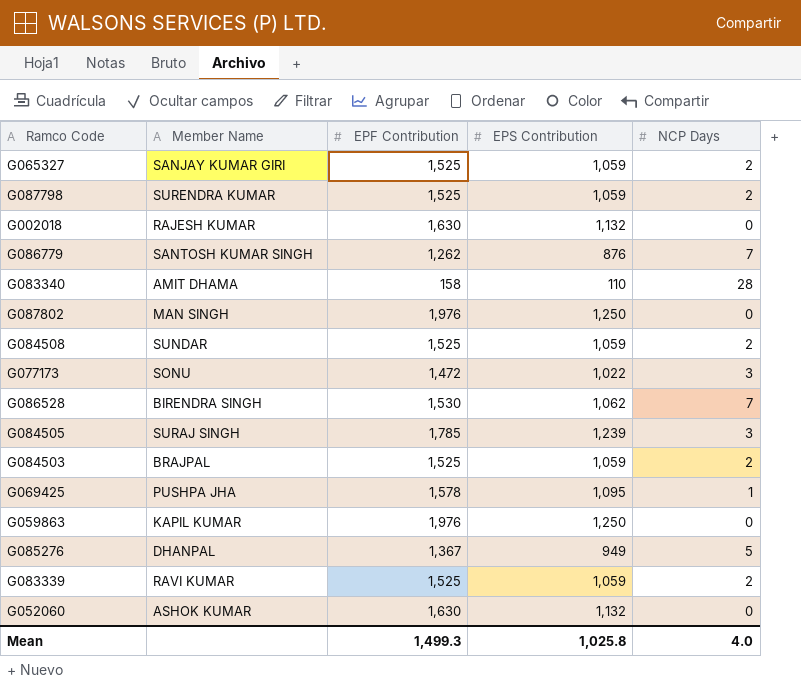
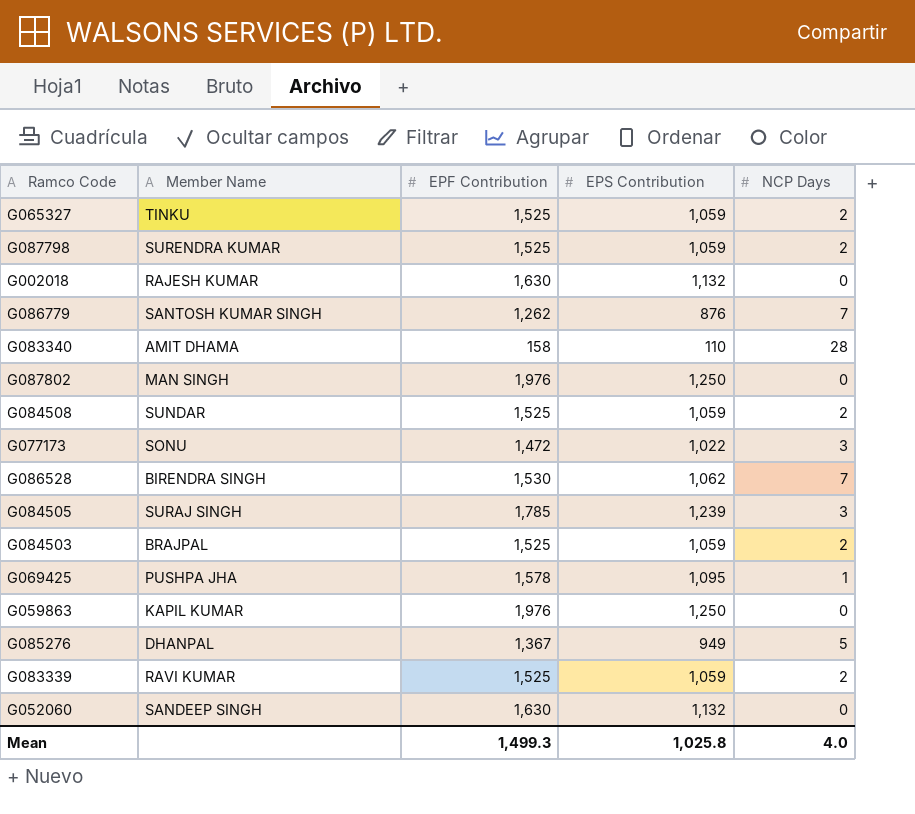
G065327 | Member Name: SANJAY KUMAR GIRI -> TINKU
G052060 | Member Name: ASHOK KUMAR -> SANDEEP SINGH

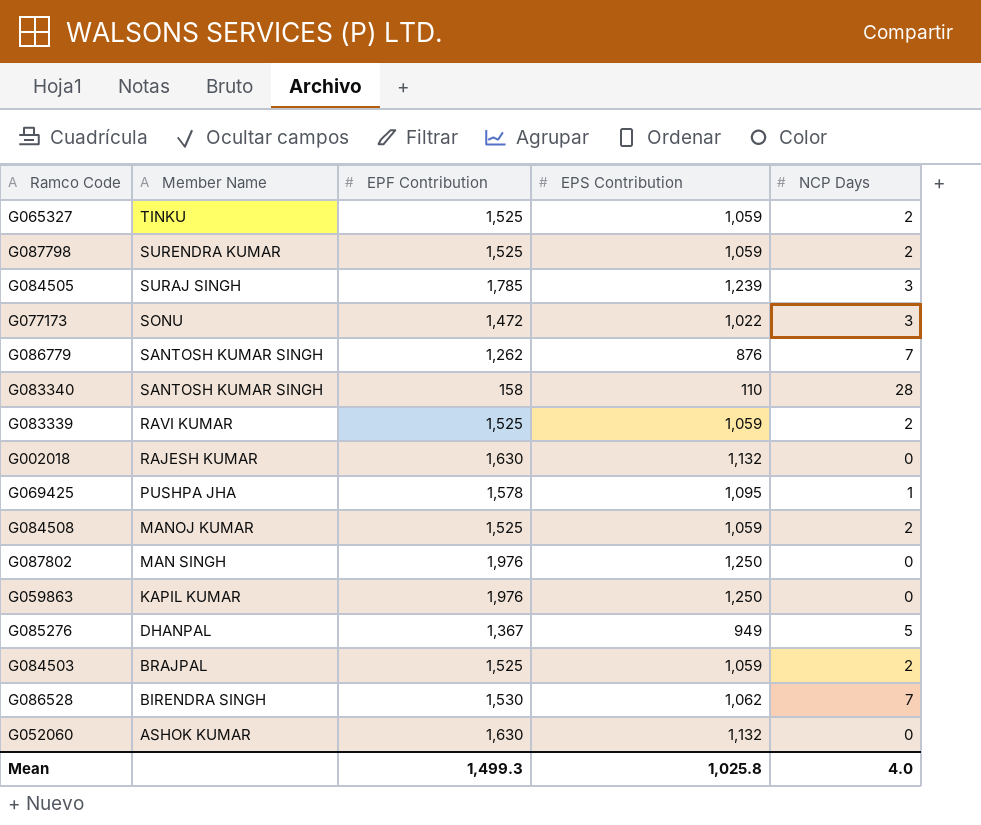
row order: none -> Member Name descending
G083340 | Member Name: AMIT DHAMA -> SANTOSH KUMAR SINGH
G084508 | Member Name: SUNDAR -> MANOJ KUMAR
G052060 | Member Name: SANDEEP SINGH -> ASHOK KUMAR

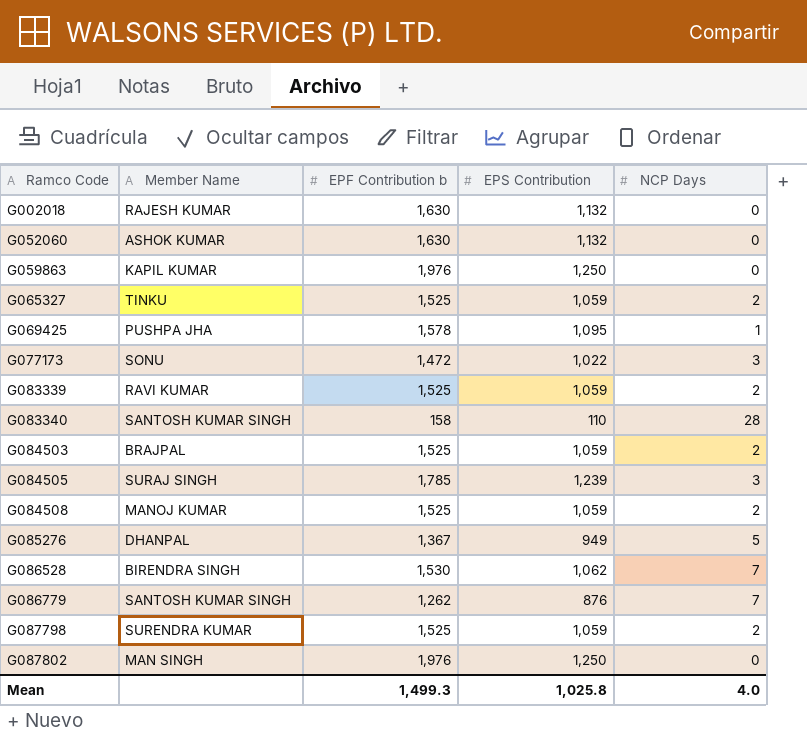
row order: Member Name descending -> Ramco Code ascending
column name: EPF Contribution -> EPF Contribution b

